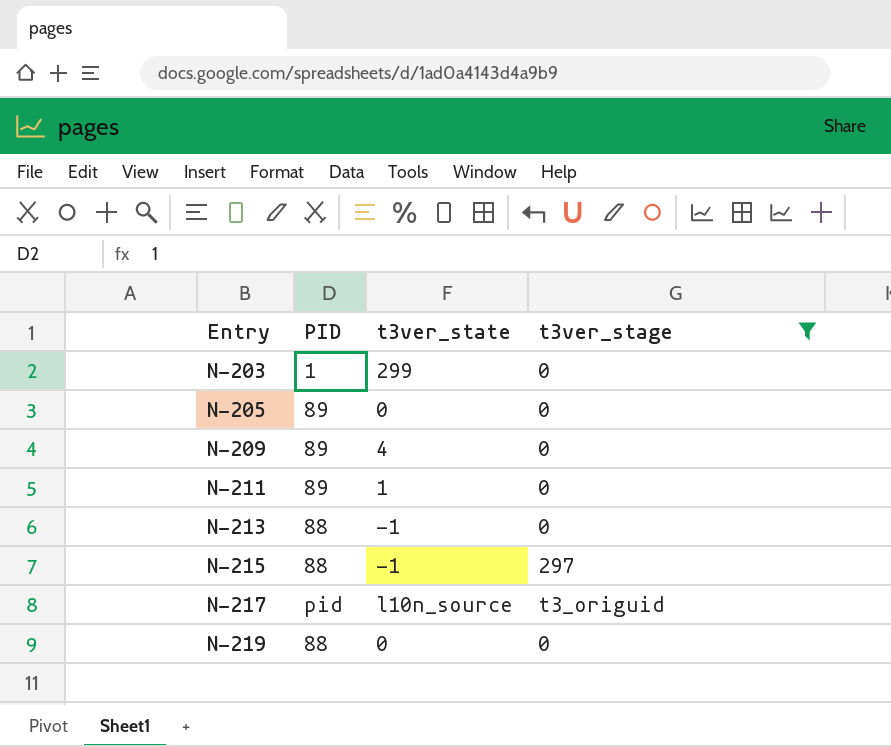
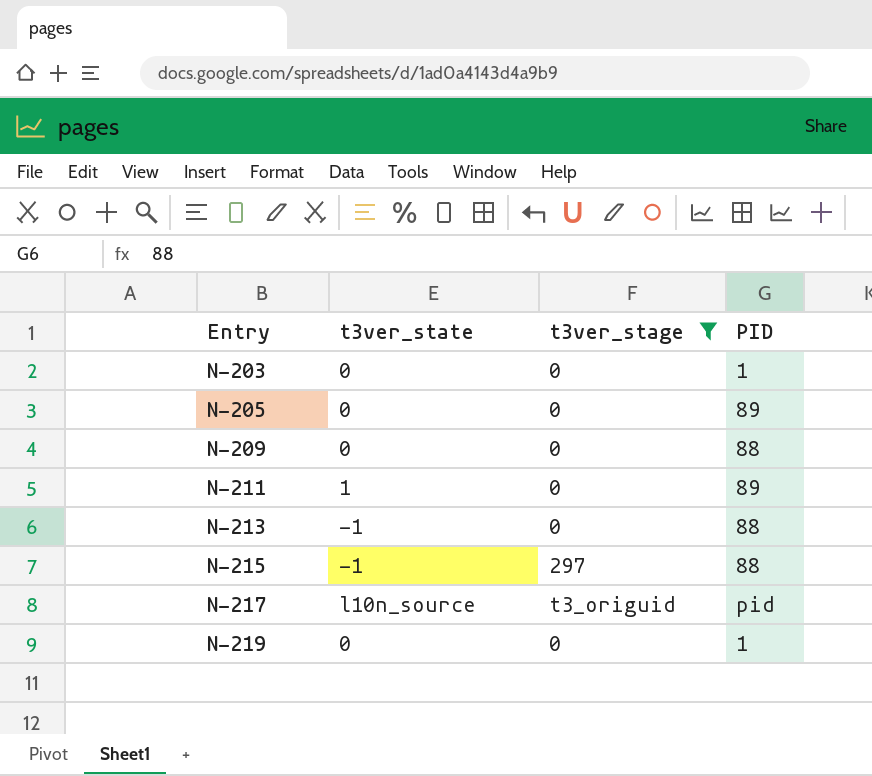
column PID | position: 2 -> 4
N-203 | t3ver_state: 299 -> 0
N-209 | t3ver_state: 4 -> 0
N-209 | PID: 89 -> 88
N-219 | PID: 88 -> 1

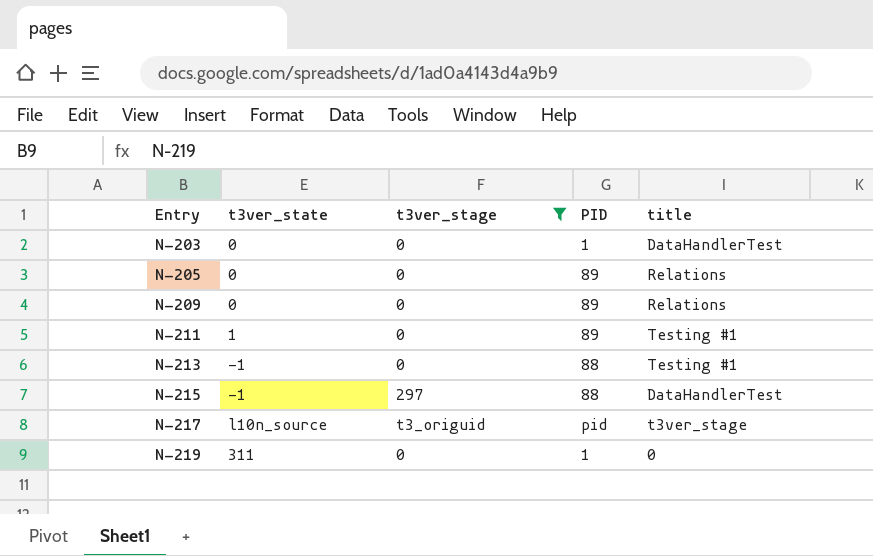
column title | position: none -> 5
N-209 | PID: 88 -> 89
N-219 | t3ver_state: 0 -> 311

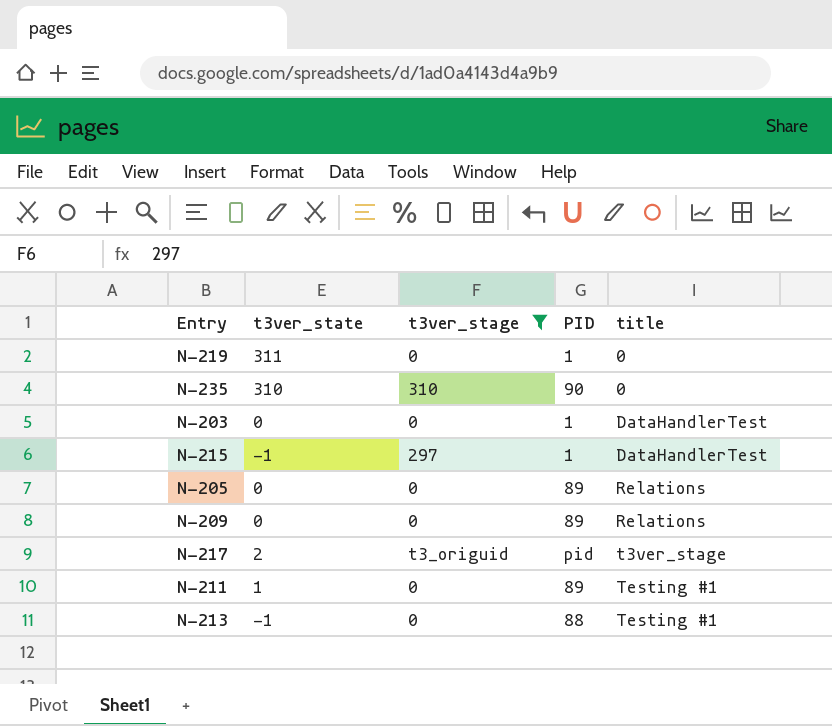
row order: Entry ascending -> title ascending
row N-235: none -> 310 | 310 | 90 | 0
N-215 | PID: 88 -> 1
N-217 | t3ver_state: l10n_source -> 2

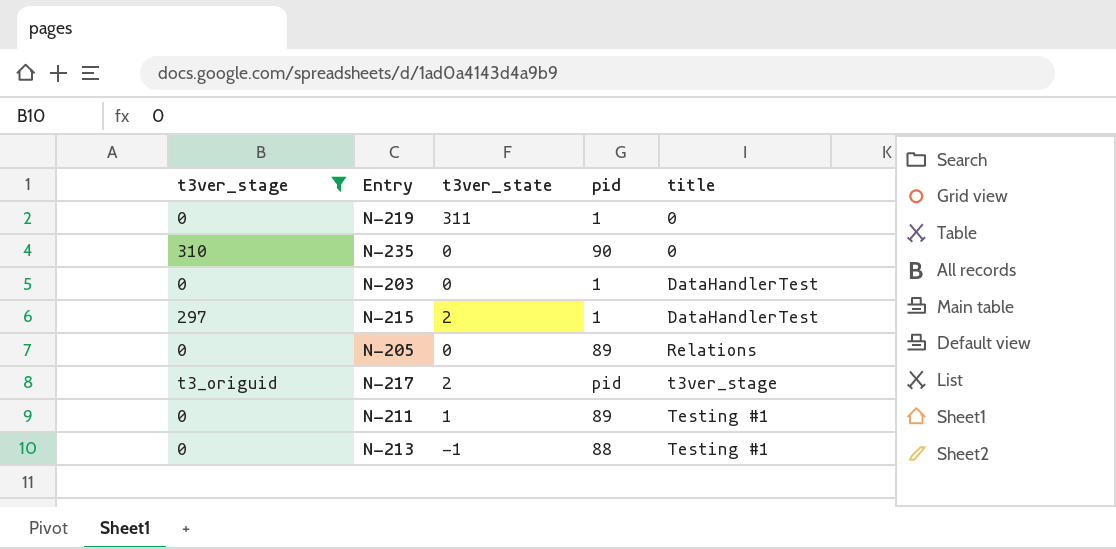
column t3ver_stage | position: 3 -> 1
column name: PID -> pid
row N-209: 0 | 0 | 89 | Relations -> none
N-235 | t3ver_state: 310 -> 0
N-215 | t3ver_state: -1 -> 2

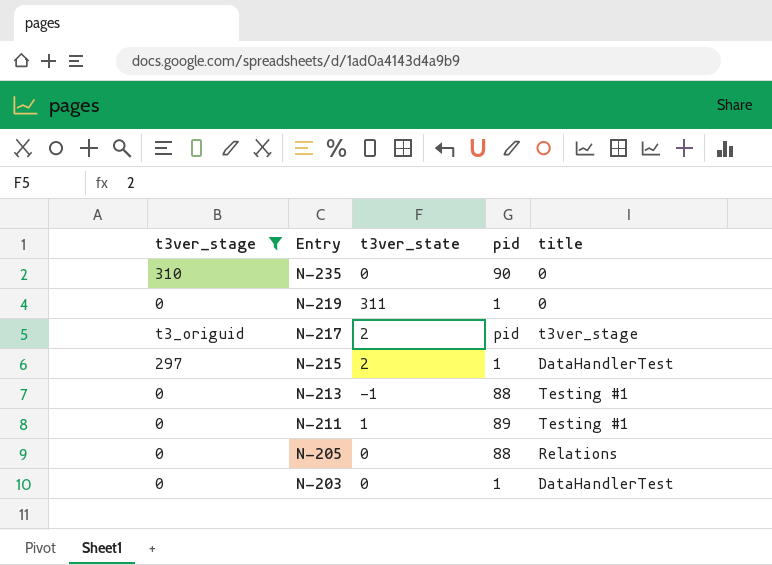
row order: title ascending -> Entry descending
N-205 | pid: 89 -> 88

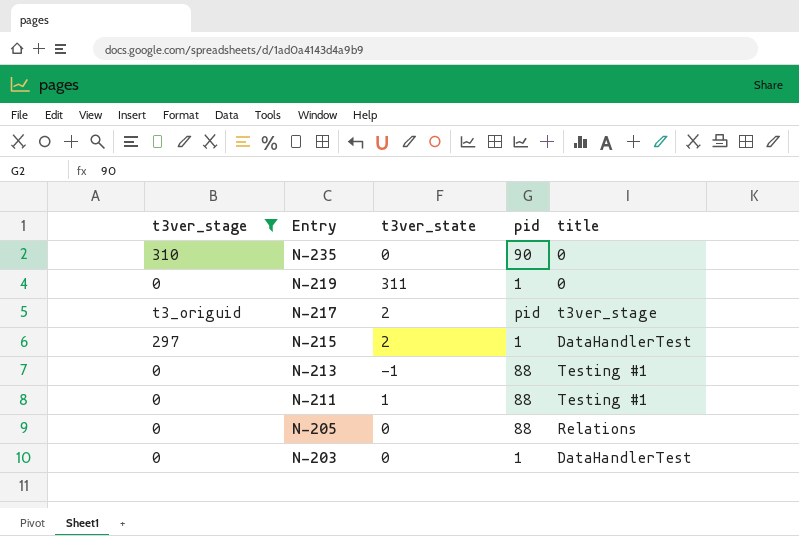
N-211 | pid: 89 -> 88

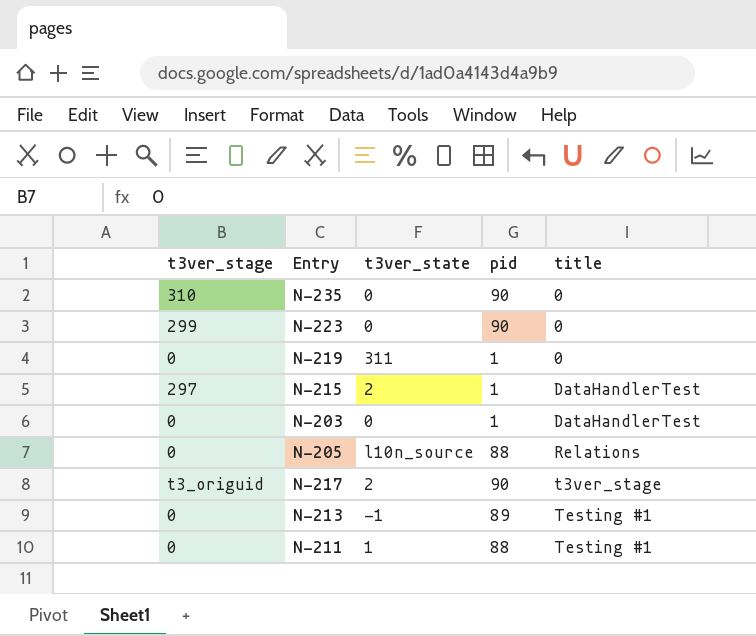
filter: t3ver_stage != 299 -> none
row order: Entry descending -> title ascending
N-205 | t3ver_state: 0 -> l10n_source
N-217 | pid: pid -> 90
N-213 | pid: 88 -> 89

